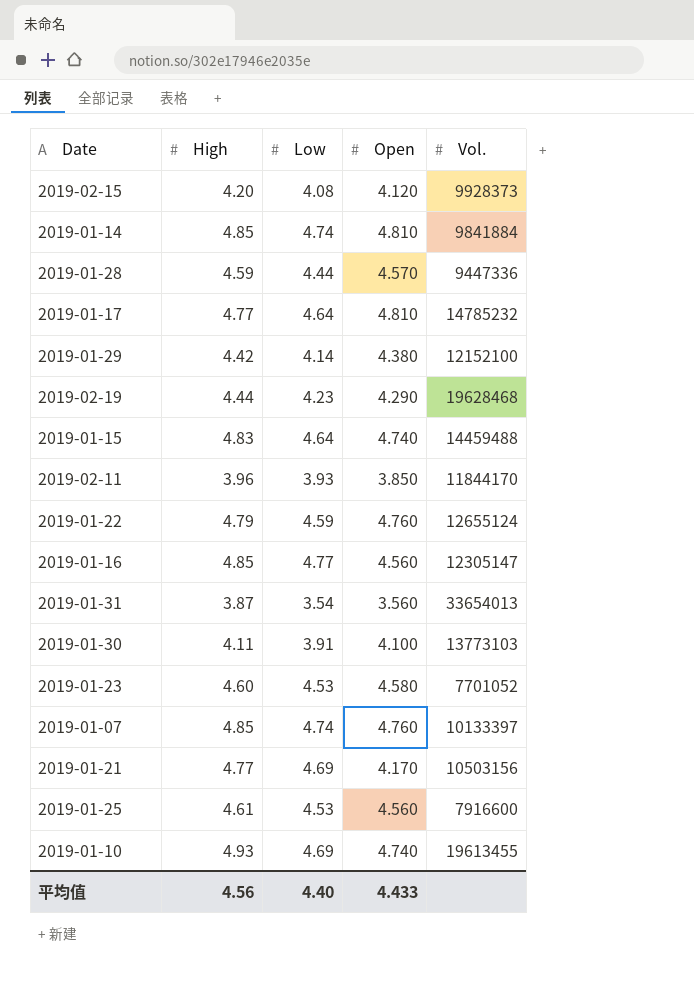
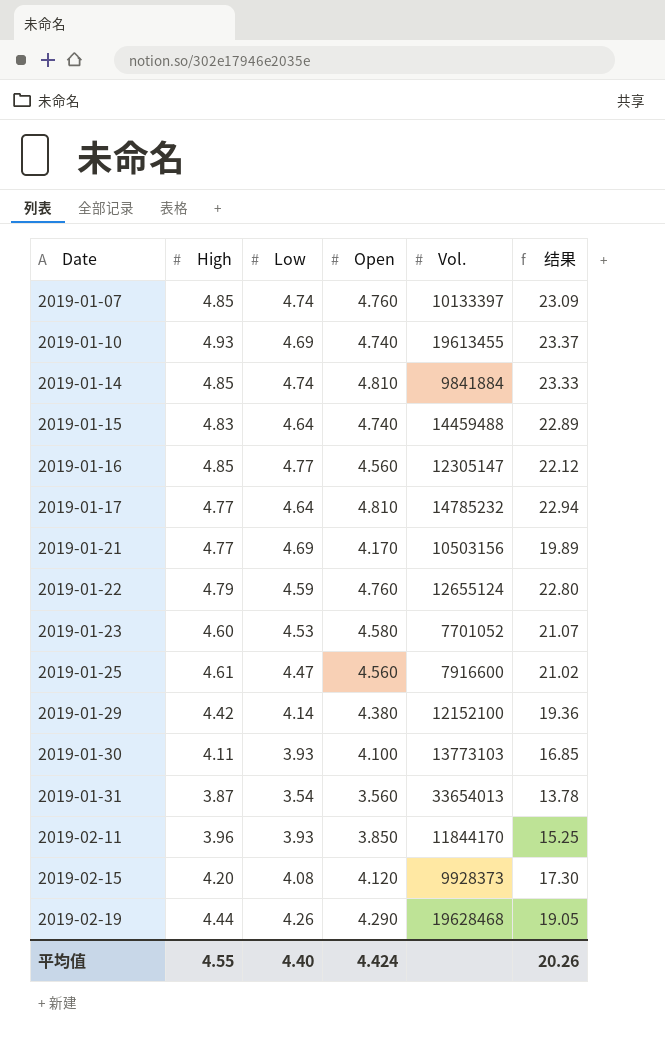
row order: none -> Date ascending
column 结果 | formula: none -> [High] * [Open]
row 2019-01-28: 4.59 | 4.44 | 4.570 | 9447336 -> none
2019-01-25 | Low: 4.53 -> 4.47
2019-01-30 | Low: 3.91 -> 3.93
2019-02-19 | Low: 4.23 -> 4.26
平均值 | High: 4.56 -> 4.55
平均值 | Open: 4.433 -> 4.424

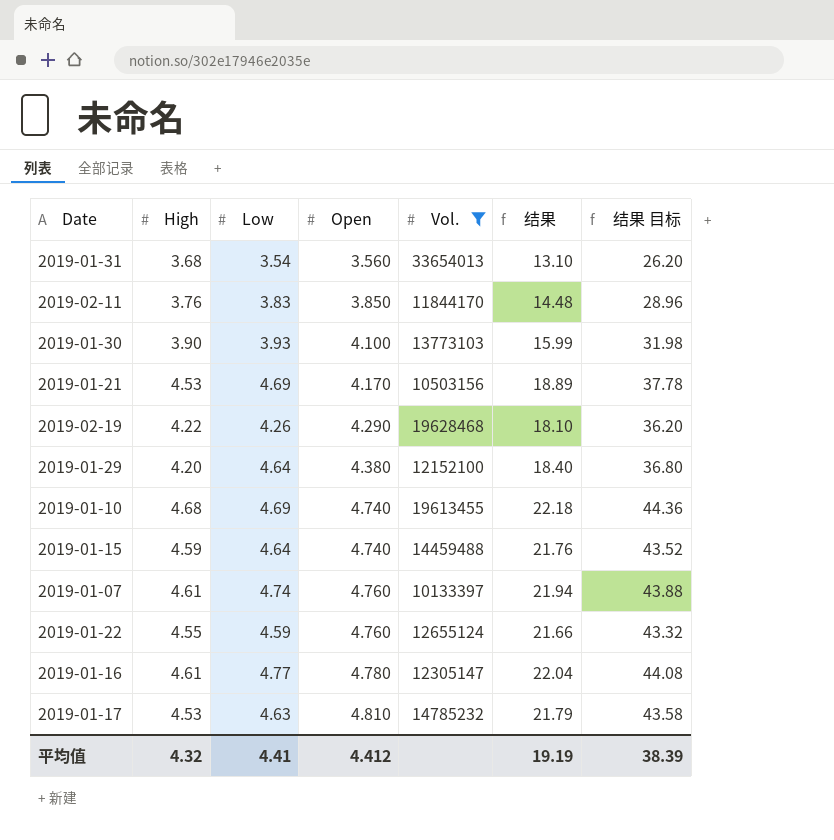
filter: none -> Vol. >= 10133397
row order: Date ascending -> Open ascending
column 结果 目标 | formula: none -> [结果] * 2
2019-01-31 | High: 3.87 -> 3.68
2019-01-31 | 结果: 13.78 -> 13.10
2019-02-11 | High: 3.96 -> 3.76
2019-02-11 | Low: 3.93 -> 3.83
2019-02-11 | 结果: 15.25 -> 14.48
2019-01-30 | High: 4.11 -> 3.90
2019-01-30 | 结果: 16.85 -> 15.99
2019-01-21 | High: 4.77 -> 4.53
2019-01-21 | 结果: 19.89 -> 18.89
2019-02-19 | High: 4.44 -> 4.22
2019-02-19 | 结果: 19.05 -> 18.10
2019-01-29 | High: 4.42 -> 4.20
2019-01-29 | Low: 4.14 -> 4.64
2019-01-29 | 结果: 19.36 -> 18.40
2019-01-10 | High: 4.93 -> 4.68
2019-01-10 | 结果: 23.37 -> 22.18
2019-01-15 | High: 4.83 -> 4.59
2019-01-15 | 结果: 22.89 -> 21.76
2019-01-07 | High: 4.85 -> 4.61
2019-01-07 | 结果: 23.09 -> 21.94
2019-01-22 | High: 4.79 -> 4.55
2019-01-22 | 结果: 22.80 -> 21.66
2019-01-16 | High: 4.85 -> 4.61
2019-01-16 | Open: 4.560 -> 4.780
2019-01-16 | 结果: 22.12 -> 22.04
2019-01-17 | High: 4.77 -> 4.53
2019-01-17 | Low: 4.64 -> 4.63
2019-01-17 | 结果: 22.94 -> 21.79
平均值 | High: 4.55 -> 4.32
平均值 | Low: 4.40 -> 4.41
平均值 | Open: 4.424 -> 4.412
平均值 | 结果: 20.26 -> 19.19

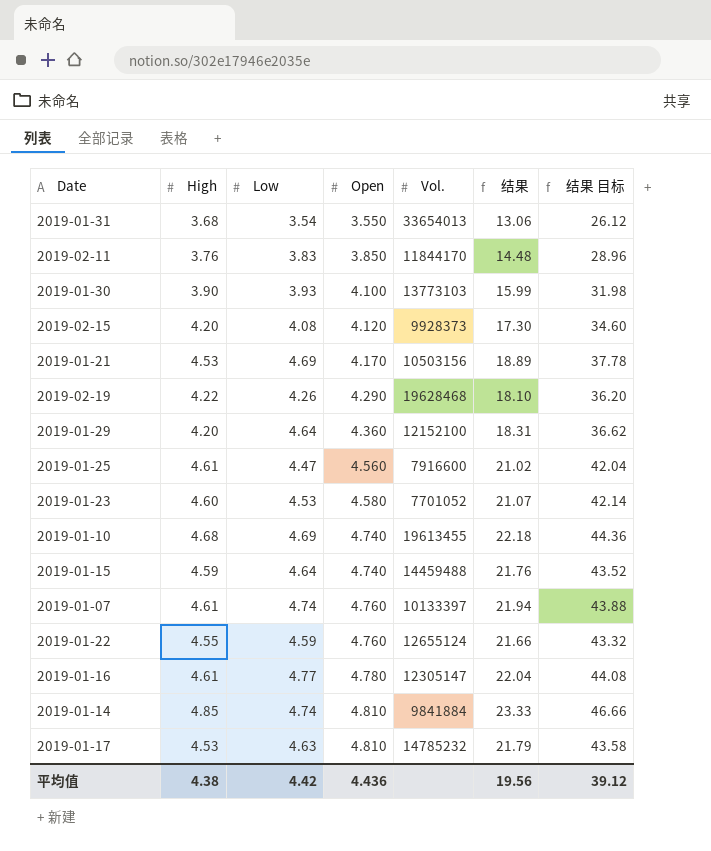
filter: Vol. >= 10133397 -> none
2019-01-31 | Open: 3.560 -> 3.550
2019-01-31 | 结果: 13.10 -> 13.06
2019-01-31 | 结果 目标: 26.20 -> 26.12
2019-01-29 | Open: 4.380 -> 4.360
2019-01-29 | 结果: 18.40 -> 18.31
2019-01-29 | 结果 目标: 36.80 -> 36.62
平均值 | High: 4.32 -> 4.38
平均值 | Low: 4.41 -> 4.42
平均值 | Open: 4.412 -> 4.436
平均值 | 结果: 19.19 -> 19.56
平均值 | 结果 目标: 38.39 -> 39.12

